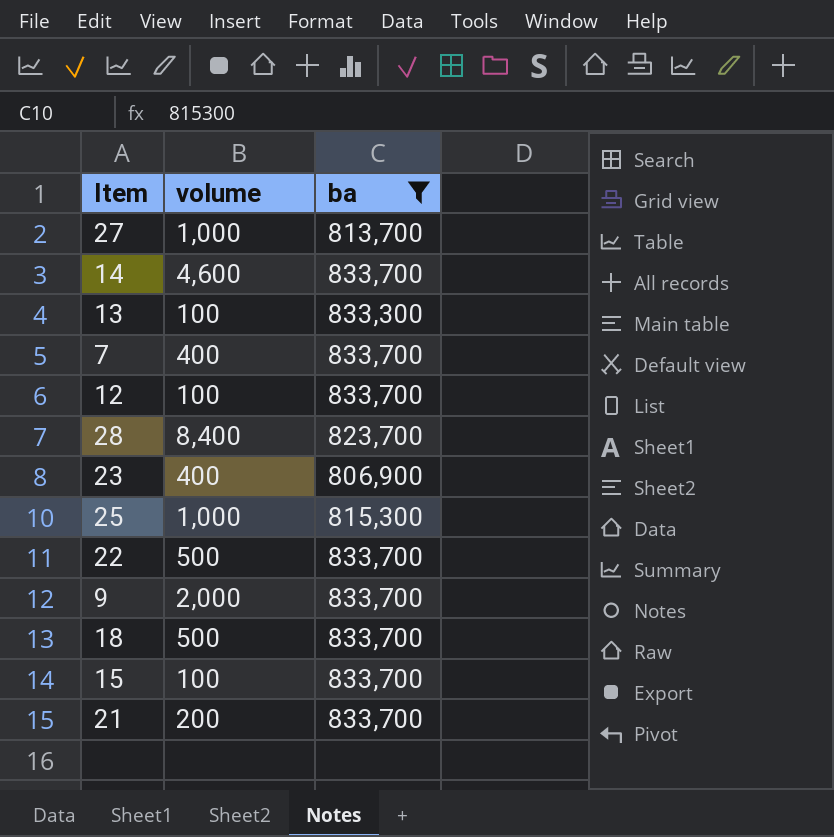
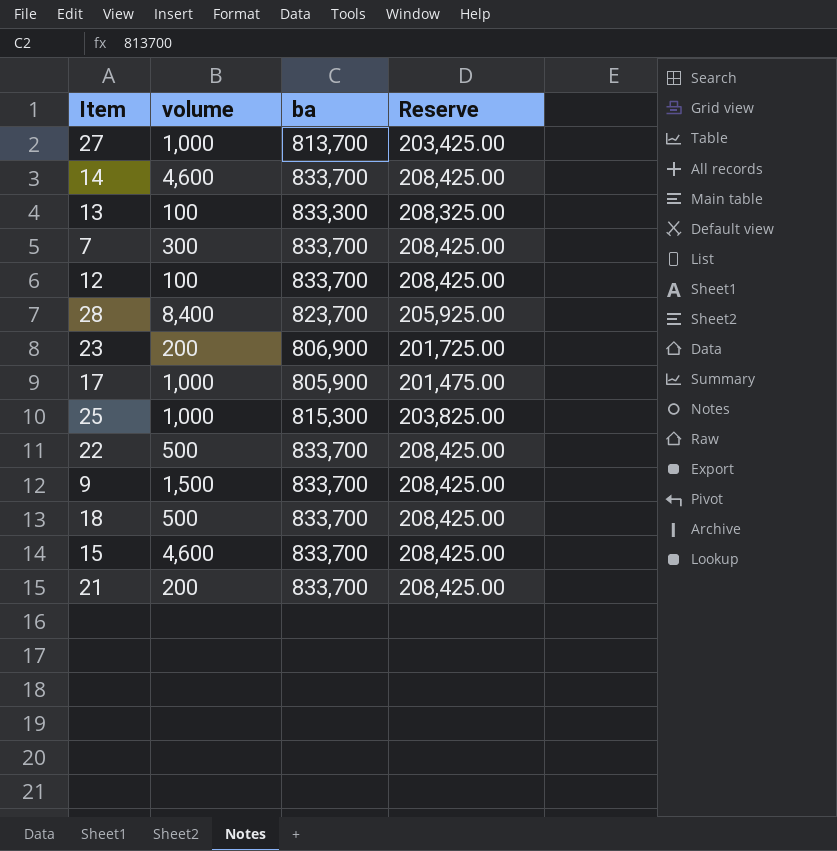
filter: ba != 805,900 -> none
column Reserve | formula: none -> [ba] * 0.25
7 | volume: 400 -> 300
23 | volume: 400 -> 200
9 | volume: 2,000 -> 1,500
15 | volume: 100 -> 4,600

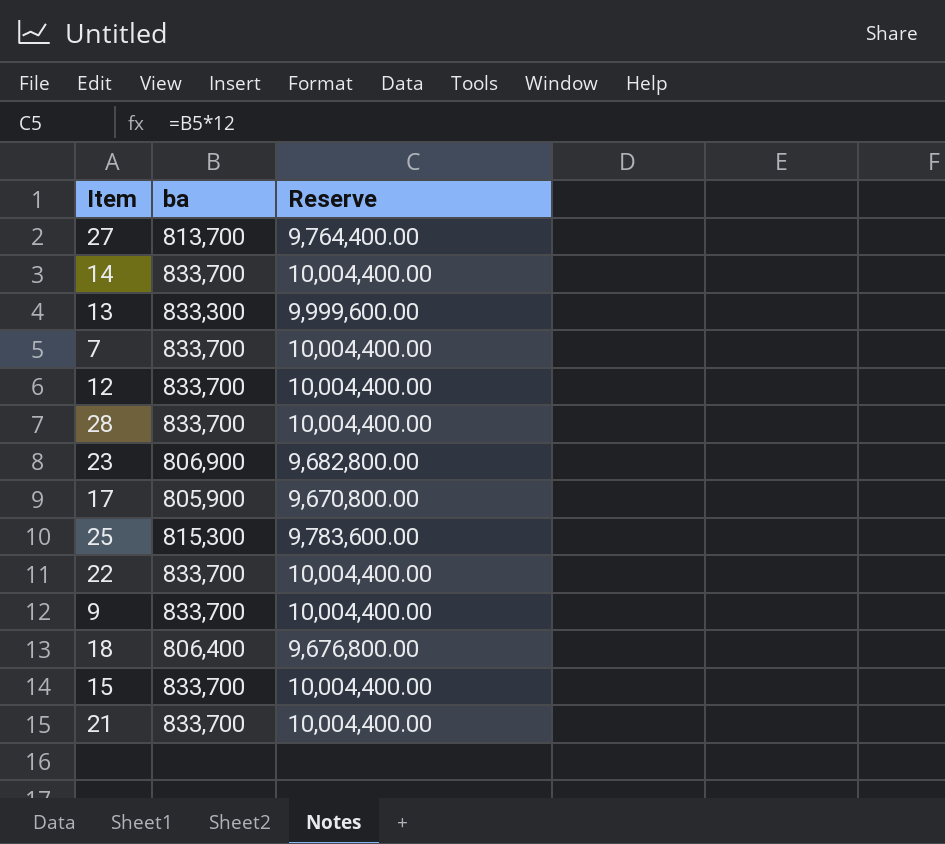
column volume | position: 2 -> none
column Reserve | formula: [ba] * 0.25 -> [ba] * 12
28 | ba: 823,700 -> 833,700
18 | ba: 833,700 -> 806,400

